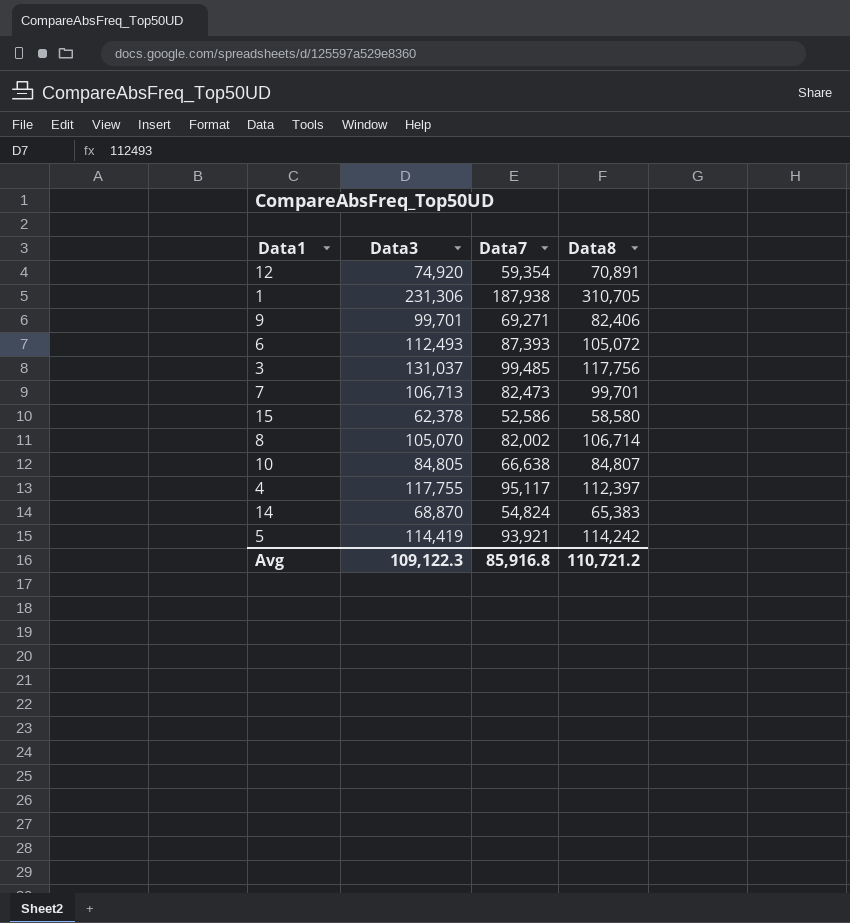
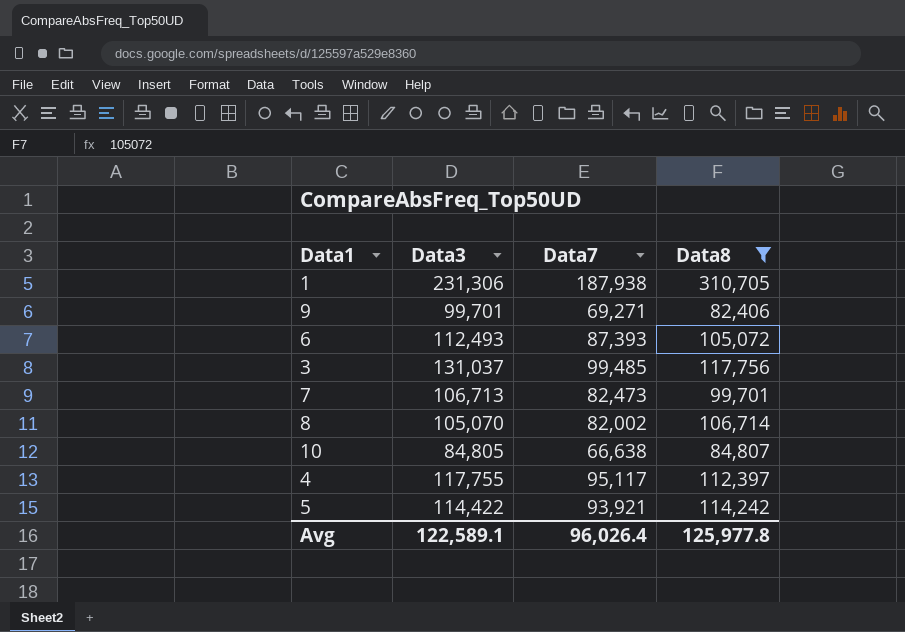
filter: none -> Data8 >= 82,406
5 | Data3: 114,419 -> 114,422
Avg | Data3: 109,122.3 -> 122,589.1
Avg | Data7: 85,916.8 -> 96,026.4
Avg | Data8: 110,721.2 -> 125,977.8

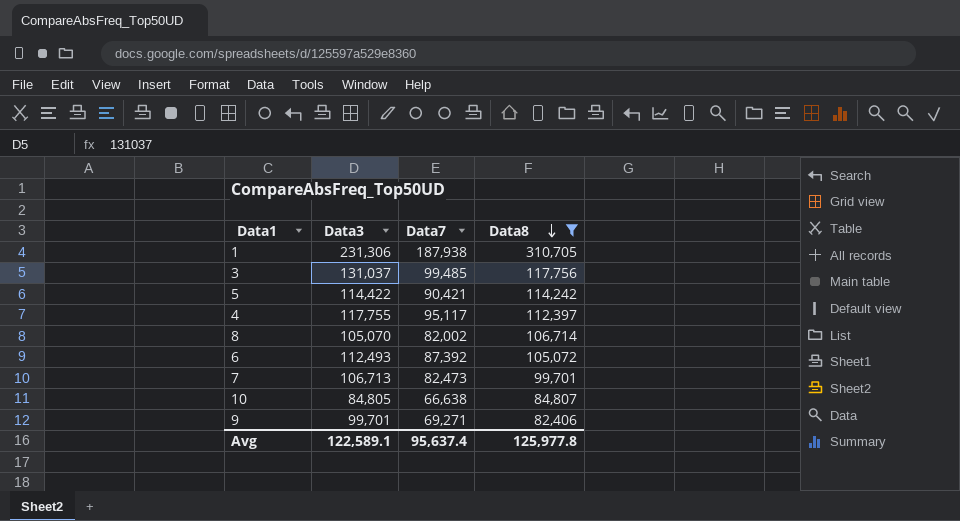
row order: none -> Data8 descending
5 | Data7: 93,921 -> 90,421
6 | Data7: 87,393 -> 87,392
Avg | Data7: 96,026.4 -> 95,637.4

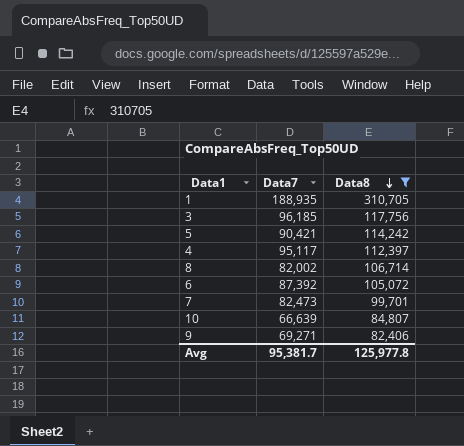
column Data3 | position: 2 -> none
1 | Data7: 187,938 -> 188,935
3 | Data7: 99,485 -> 96,185
10 | Data7: 66,638 -> 66,639
Avg | Data7: 95,637.4 -> 95,381.7

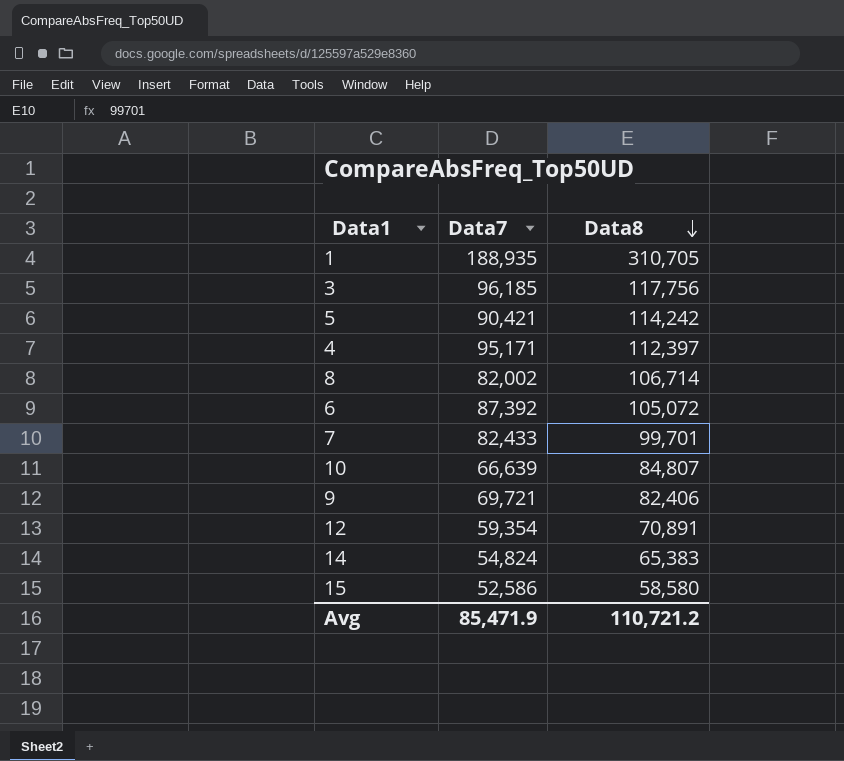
filter: Data8 >= 82,406 -> none
4 | Data7: 95,117 -> 95,171
7 | Data7: 82,473 -> 82,433
9 | Data7: 69,271 -> 69,721
Avg | Data7: 95,381.7 -> 85,471.9
Avg | Data8: 125,977.8 -> 110,721.2

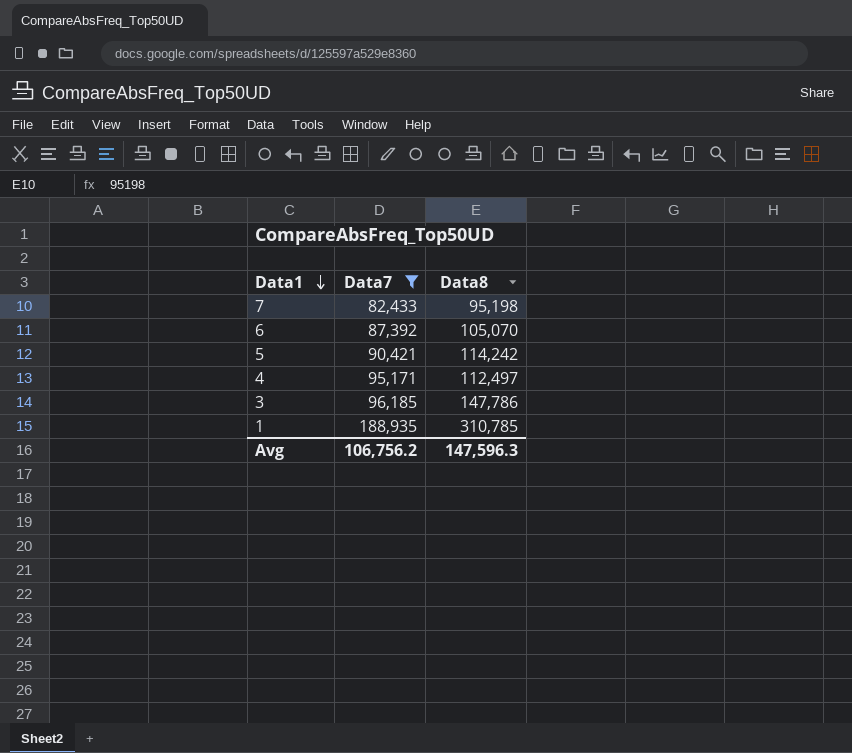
filter: none -> Data7 >= 82,433
row order: Data8 descending -> Data1 descending
7 | Data8: 99,701 -> 95,198
6 | Data8: 105,072 -> 105,070
4 | Data8: 112,397 -> 112,497
3 | Data8: 117,756 -> 147,786
1 | Data8: 310,705 -> 310,785
Avg | Data7: 85,471.9 -> 106,756.2
Avg | Data8: 110,721.2 -> 147,596.3

